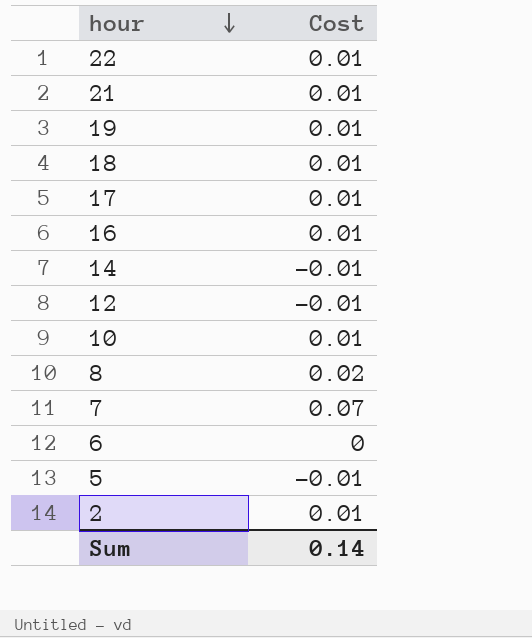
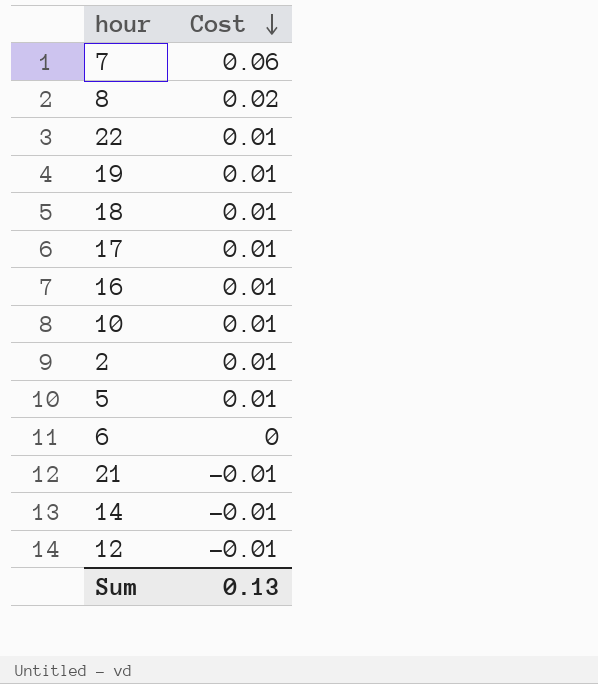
row order: hour descending -> Cost descending
7 | Cost: 0.07 -> 0.06
5 | Cost: -0.01 -> 0.01
21 | Cost: 0.01 -> -0.01
Sum | Cost: 0.14 -> 0.13

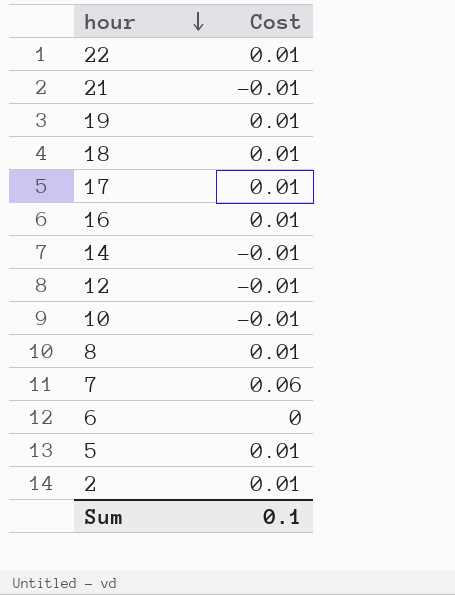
row order: Cost descending -> hour descending
10 | Cost: 0.01 -> -0.01
8 | Cost: 0.02 -> 0.01
Sum | Cost: 0.13 -> 0.1

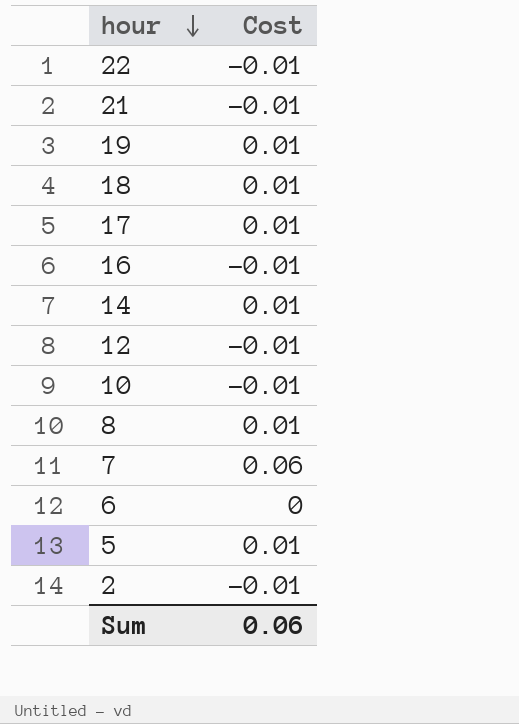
22 | Cost: 0.01 -> -0.01
16 | Cost: 0.01 -> -0.01
14 | Cost: -0.01 -> 0.01
2 | Cost: 0.01 -> -0.01
Sum | Cost: 0.1 -> 0.06

